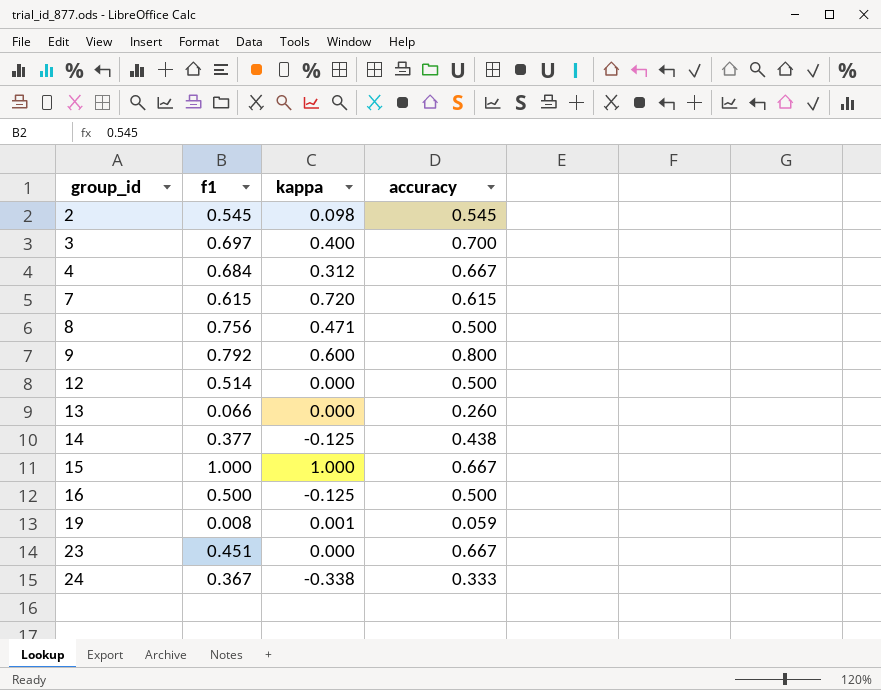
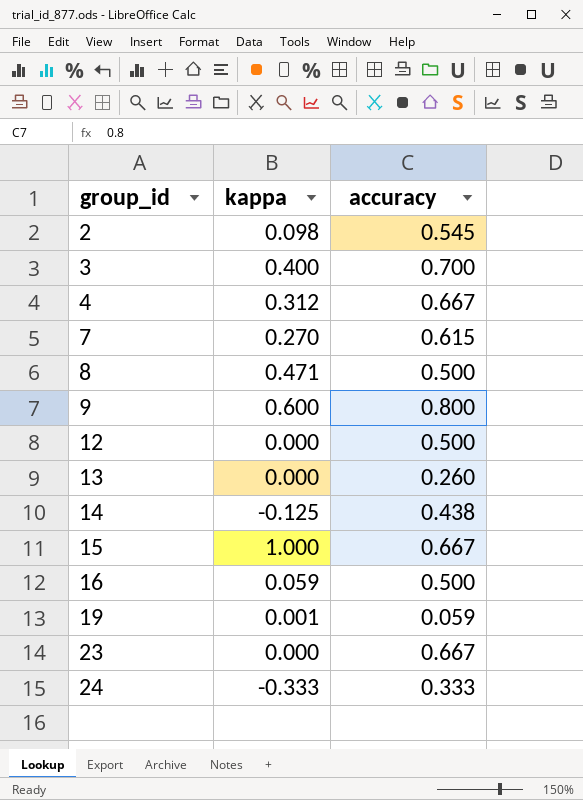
column f1 | position: 2 -> none
7 | kappa: 0.720 -> 0.270
16 | kappa: -0.125 -> 0.059
24 | kappa: -0.338 -> -0.333

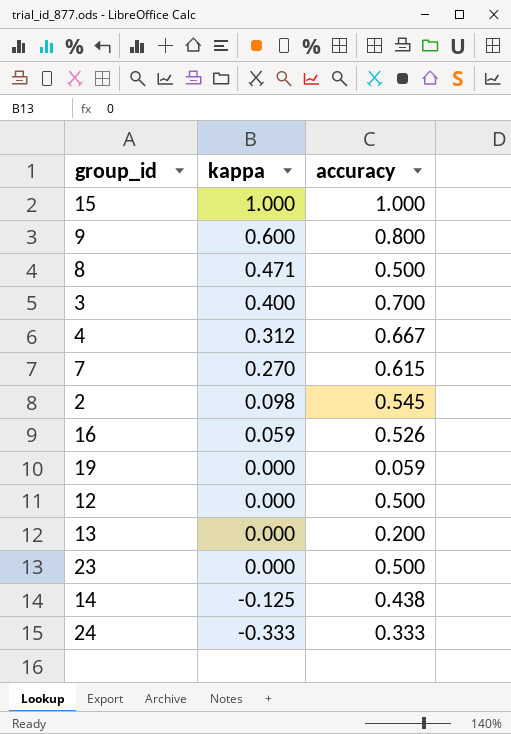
row order: group_id ascending -> kappa descending
15 | accuracy: 0.667 -> 1.000
16 | accuracy: 0.500 -> 0.526
19 | kappa: 0.001 -> 0.000
13 | accuracy: 0.260 -> 0.200
23 | accuracy: 0.667 -> 0.500

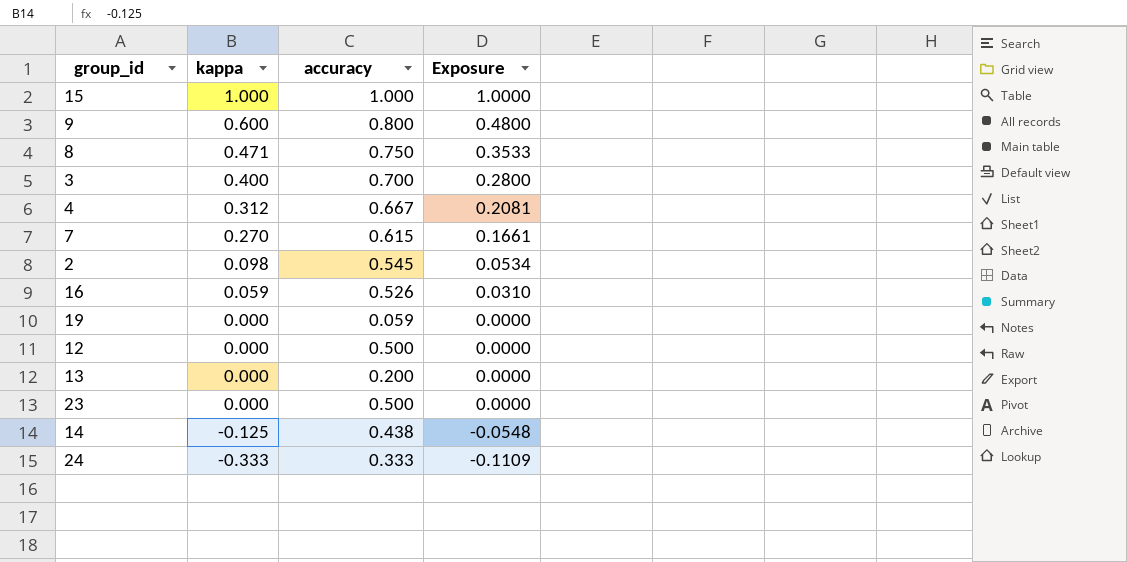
column Exposure | formula: none -> [kappa] * [accuracy]
8 | accuracy: 0.500 -> 0.750

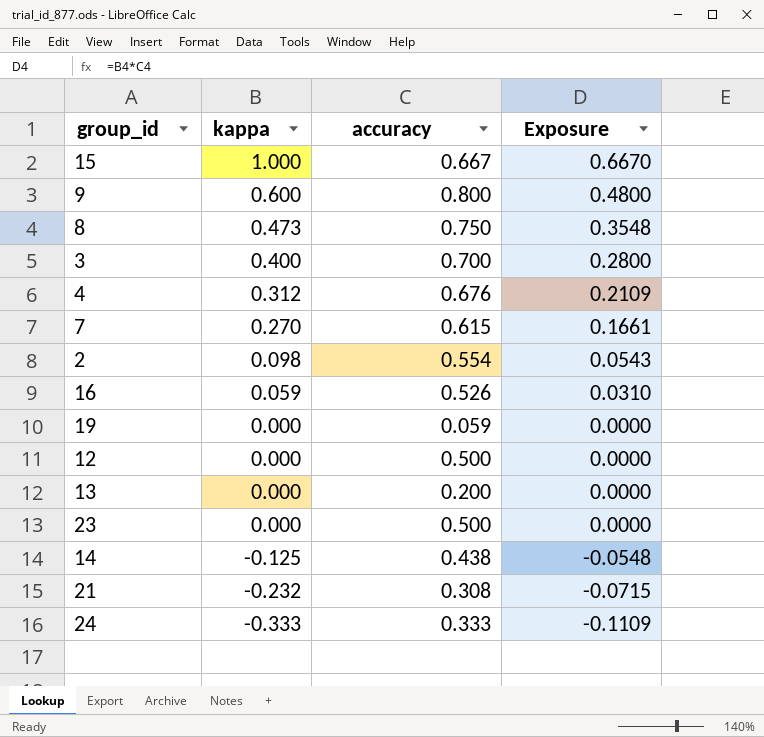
15 | accuracy: 1.000 -> 0.667
15 | Exposure: 1.0000 -> 0.6670
8 | kappa: 0.471 -> 0.473
8 | Exposure: 0.3533 -> 0.3548
4 | accuracy: 0.667 -> 0.676
4 | Exposure: 0.2081 -> 0.2109
2 | accuracy: 0.545 -> 0.554
2 | Exposure: 0.0534 -> 0.0543
row 21: none -> -0.232 | 0.308 | -0.0715

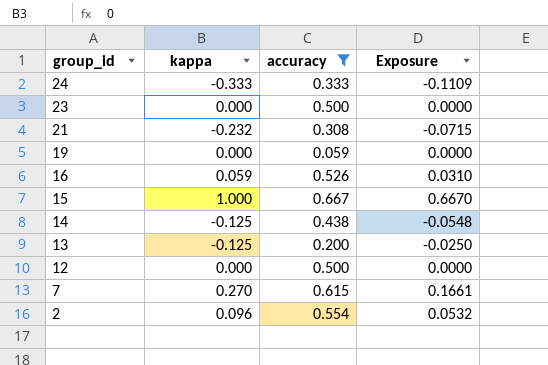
filter: none -> accuracy <= 0.667
row order: kappa descending -> group_id descending
13 | kappa: 0.000 -> -0.125
13 | Exposure: 0.0000 -> -0.0250
2 | kappa: 0.098 -> 0.096
2 | Exposure: 0.0543 -> 0.0532

